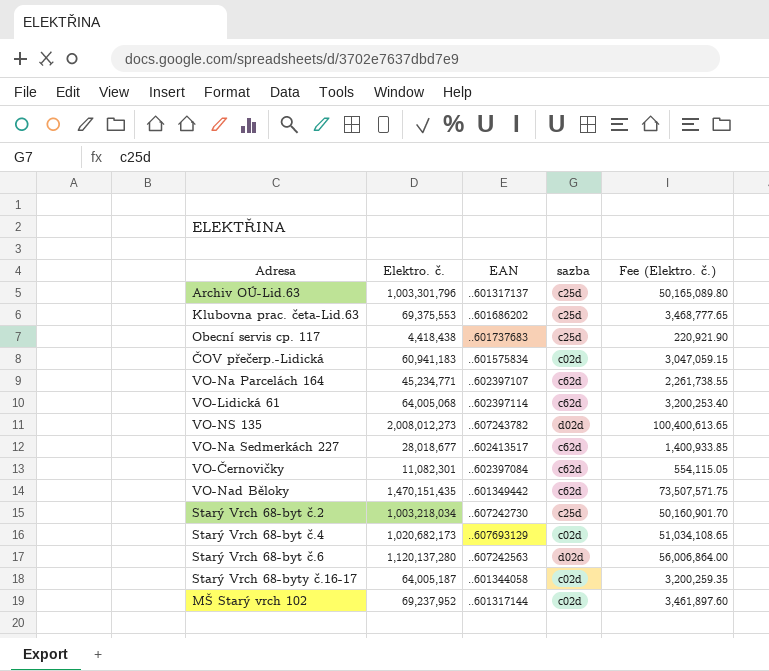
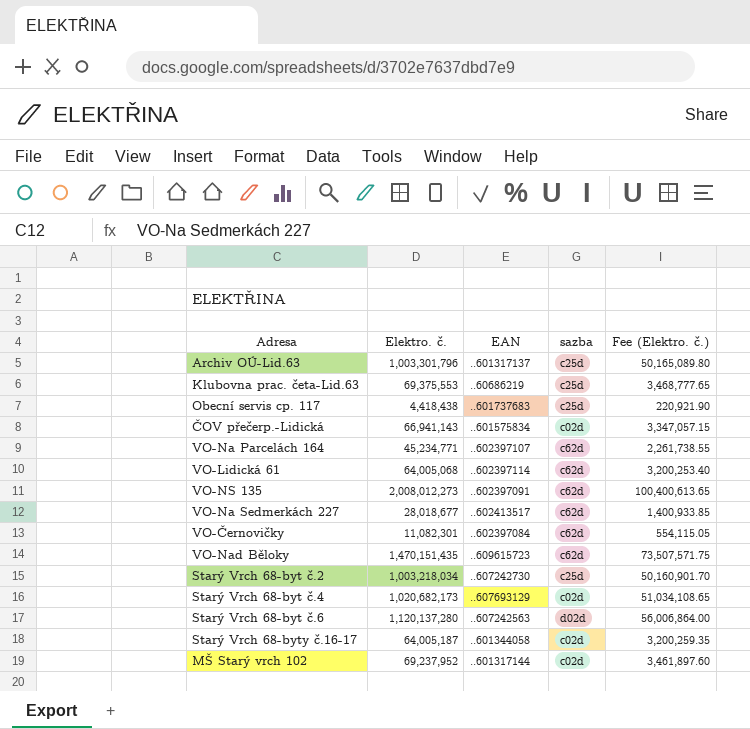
Klubovna prac. četa-Lid.63 | EAN: ..601686202 -> ..60686219
ČOV přečerp.-Lidická | Elektro. č.: 60,941,183 -> 66,941,143
ČOV přečerp.-Lidická | Fee (Elektro. č.): 3,047,059.15 -> 3,347,057.15
VO-NS 135 | EAN: ..607243782 -> ..602397091
VO-NS 135 | sazba: d02d -> c62d
VO-Nad Běloky | EAN: ..601349442 -> ..609615723

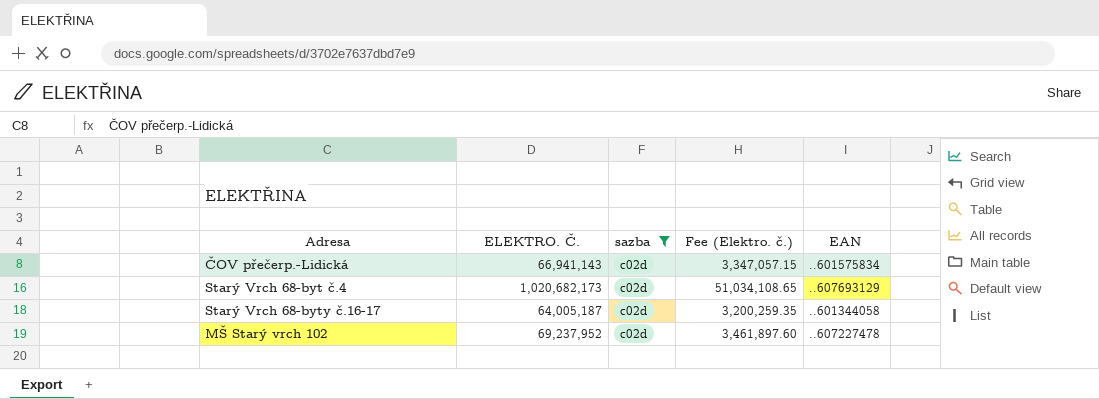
filter: none -> sazba = c02d
column name: Elektro. č. -> ELEKTRO. Č.
column EAN | position: 3 -> 5
MŠ Starý vrch 102 | EAN: ..601317144 -> ..607227478

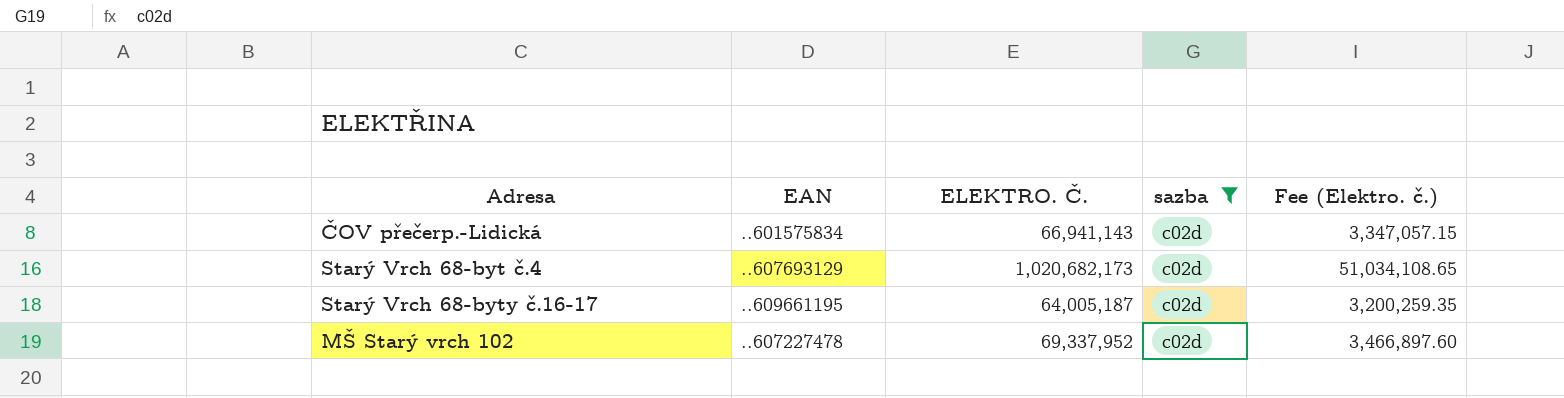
column EAN | position: 5 -> 2
Starý Vrch 68-byty č.16-17 | EAN: ..601344058 -> ..609661195
MŠ Starý vrch 102 | ELEKTRO. Č.: 69,237,952 -> 69,337,952
MŠ Starý vrch 102 | Fee (Elektro. č.): 3,461,897.60 -> 3,466,897.60

